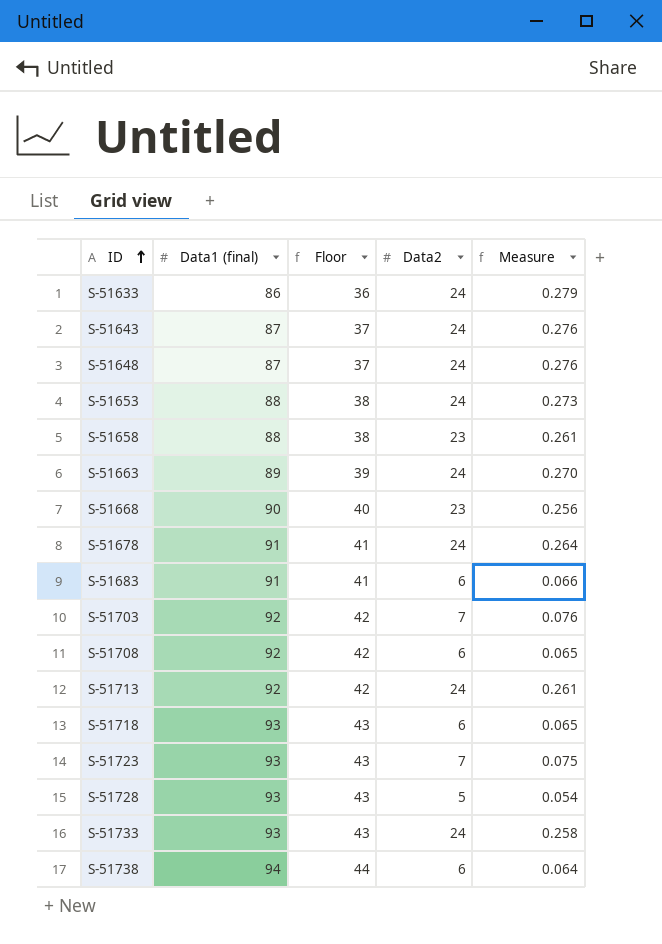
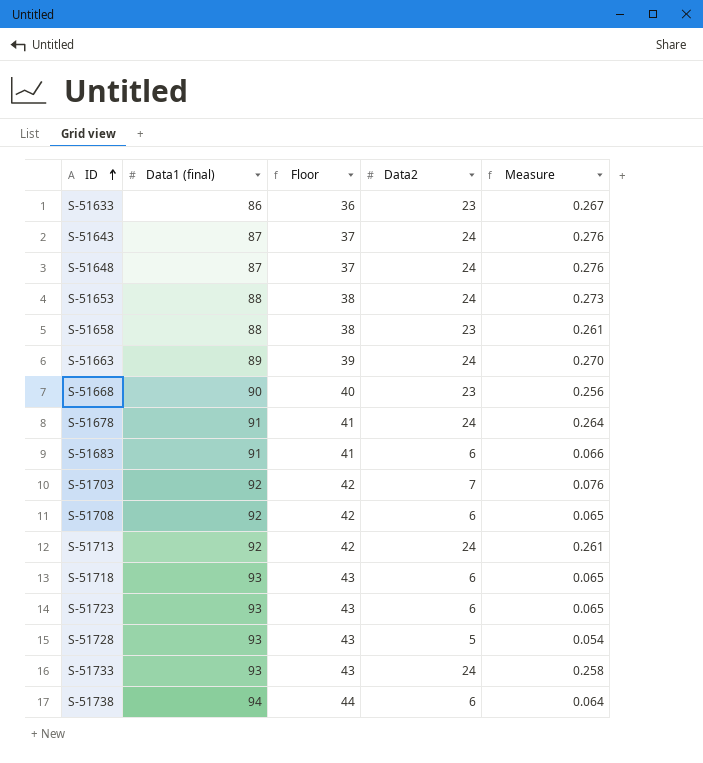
S-51633 | Data2: 24 -> 23
S-51633 | Measure: 0.279 -> 0.267
S-51723 | Data2: 7 -> 6
S-51723 | Measure: 0.075 -> 0.065

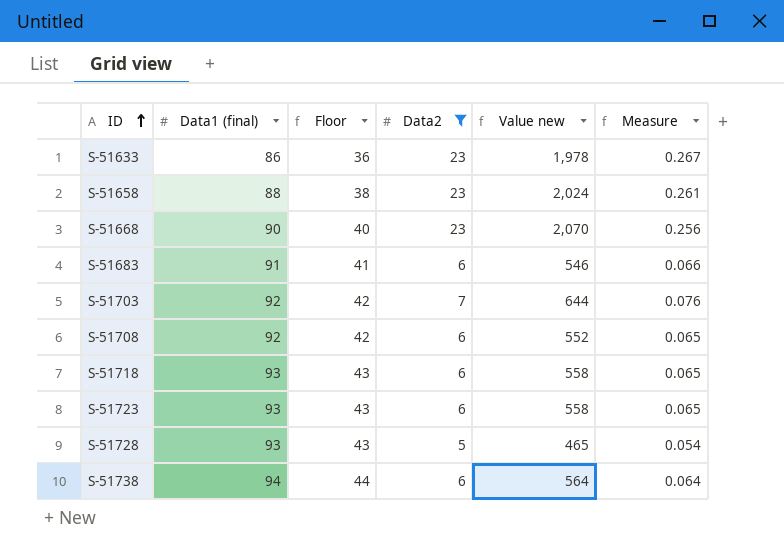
filter: none -> Data2 != 24
column Value new | formula: none -> [Data1 (final)] * [Data2]

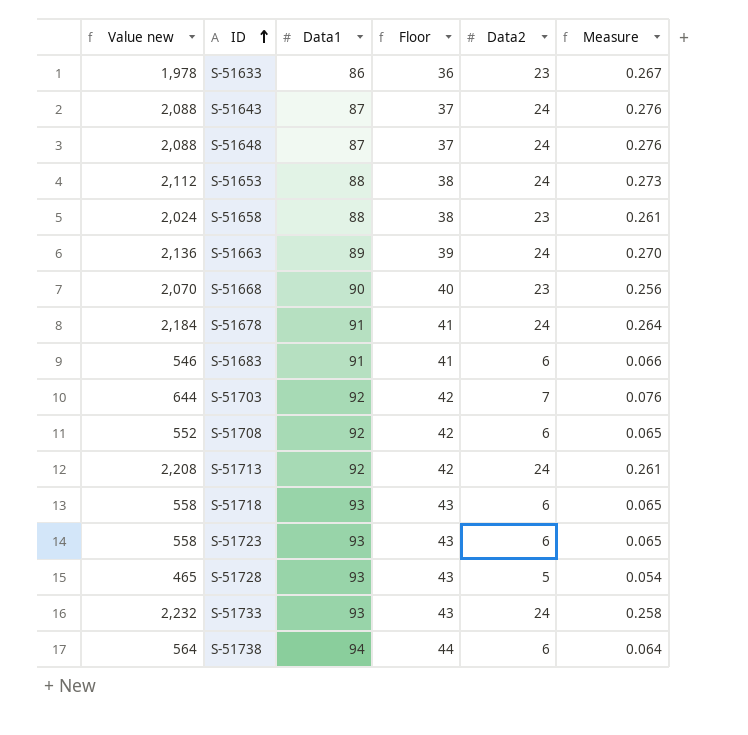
filter: Data2 != 24 -> none
column Value new | position: 5 -> 1
column name: Data1 (final) -> Data1

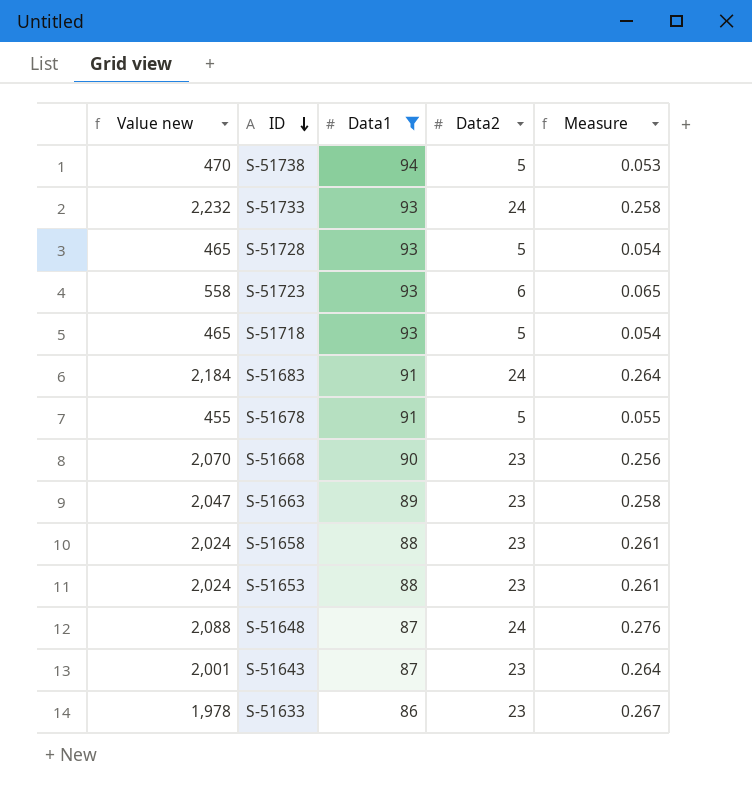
filter: none -> Data1 != 92
row order: ID ascending -> ID descending
column Floor | formula: [Data1] - 50 -> none
S-51738 | Value new: 564 -> 470
S-51738 | Data2: 6 -> 5
S-51738 | Measure: 0.064 -> 0.053
S-51718 | Value new: 558 -> 465
S-51718 | Data2: 6 -> 5
S-51718 | Measure: 0.065 -> 0.054
S-51683 | Value new: 546 -> 2,184
S-51683 | Data2: 6 -> 24
S-51683 | Measure: 0.066 -> 0.264
S-51678 | Value new: 2,184 -> 455
S-51678 | Data2: 24 -> 5
S-51678 | Measure: 0.264 -> 0.055
S-51663 | Value new: 2,136 -> 2,047
S-51663 | Data2: 24 -> 23
S-51663 | Measure: 0.270 -> 0.258
S-51653 | Value new: 2,112 -> 2,024
S-51653 | Data2: 24 -> 23
S-51653 | Measure: 0.273 -> 0.261
S-51643 | Value new: 2,088 -> 2,001
S-51643 | Data2: 24 -> 23
S-51643 | Measure: 0.276 -> 0.264

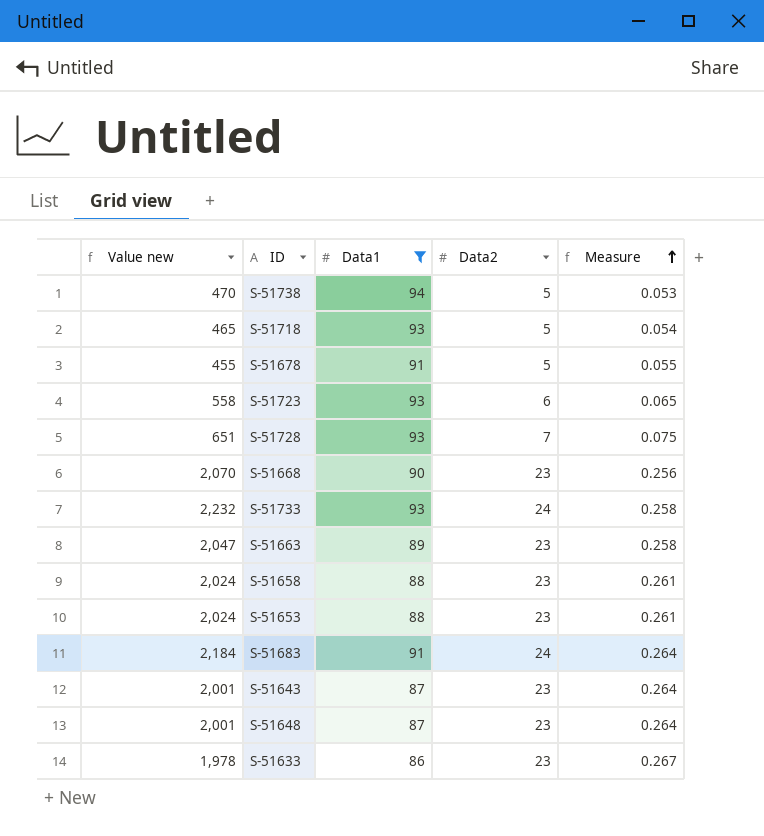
row order: ID descending -> Measure ascending
S-51728 | Value new: 465 -> 651
S-51728 | Data2: 5 -> 7
S-51728 | Measure: 0.054 -> 0.075
S-51648 | Value new: 2,088 -> 2,001
S-51648 | Data2: 24 -> 23
S-51648 | Measure: 0.276 -> 0.264

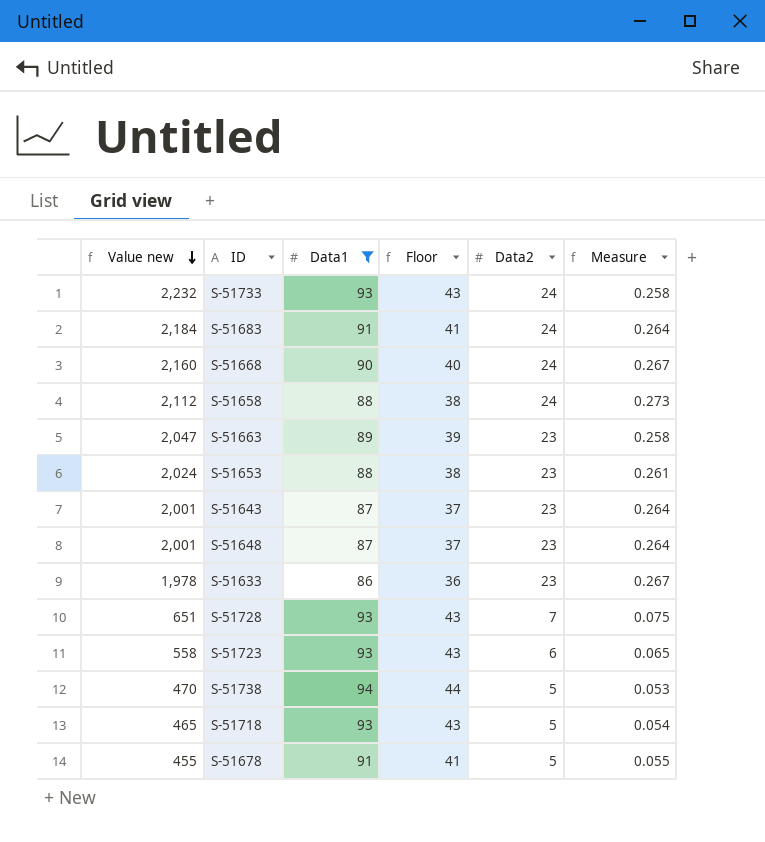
row order: Measure ascending -> Value new descending
column Floor | formula: none -> [Data1] - 50
S-51668 | Value new: 2,070 -> 2,160
S-51668 | Data2: 23 -> 24
S-51668 | Measure: 0.256 -> 0.267
S-51658 | Value new: 2,024 -> 2,112
S-51658 | Data2: 23 -> 24
S-51658 | Measure: 0.261 -> 0.273

